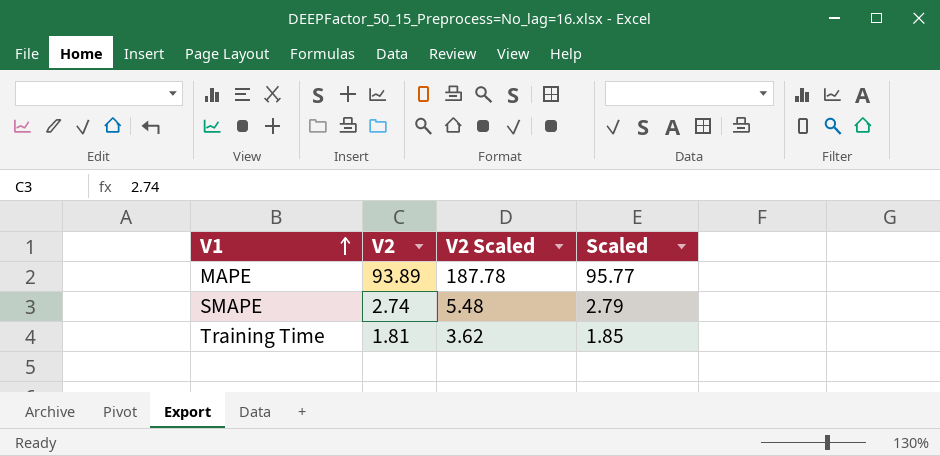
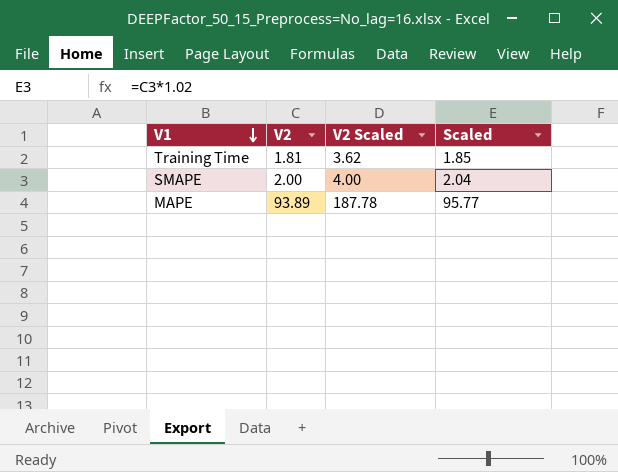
row order: V1 ascending -> V1 descending
SMAPE | V2: 2.74 -> 2.00
SMAPE | V2 Scaled: 5.48 -> 4.00
SMAPE | Scaled: 2.79 -> 2.04

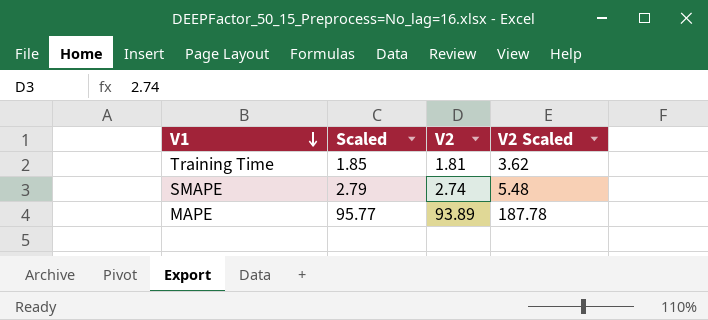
column Scaled | position: 4 -> 2
SMAPE | Scaled: 2.04 -> 2.79
SMAPE | V2: 2.00 -> 2.74
SMAPE | V2 Scaled: 4.00 -> 5.48

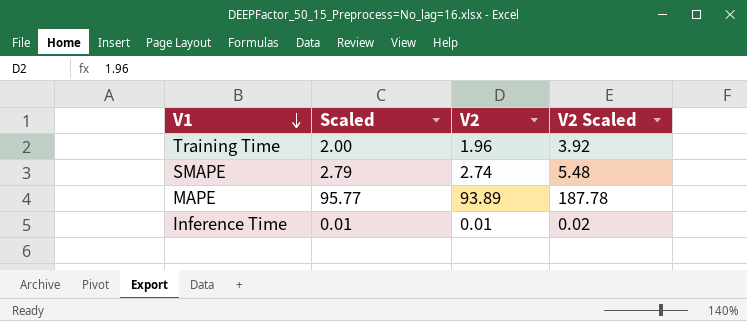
Training Time | Scaled: 1.85 -> 2.00
Training Time | V2: 1.81 -> 1.96
Training Time | V2 Scaled: 3.62 -> 3.92
row Inference Time: none -> 0.01 | 0.01 | 0.02

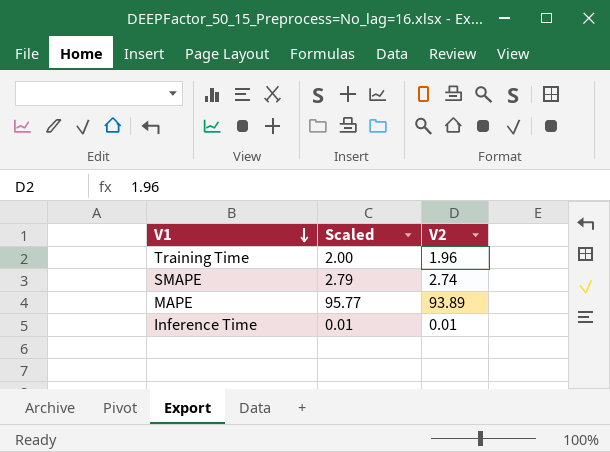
column V2 Scaled | formula: [V2] * 2 -> none

